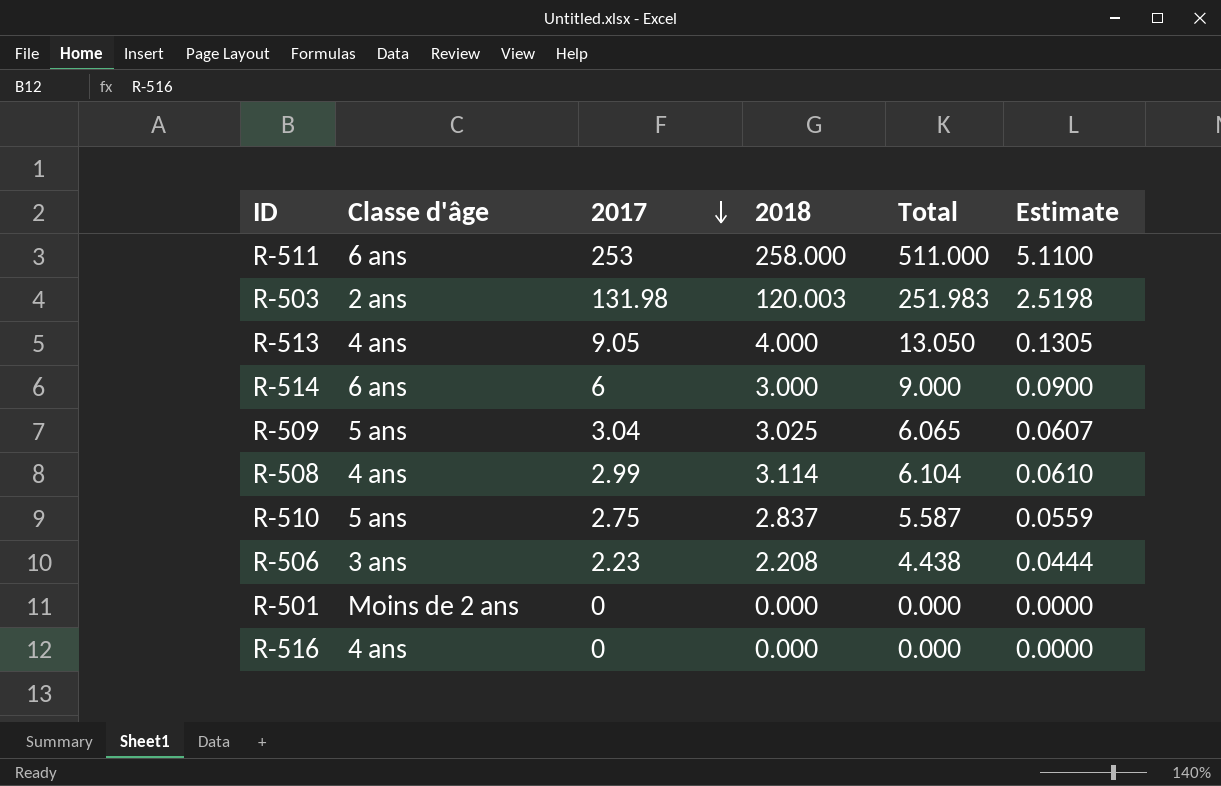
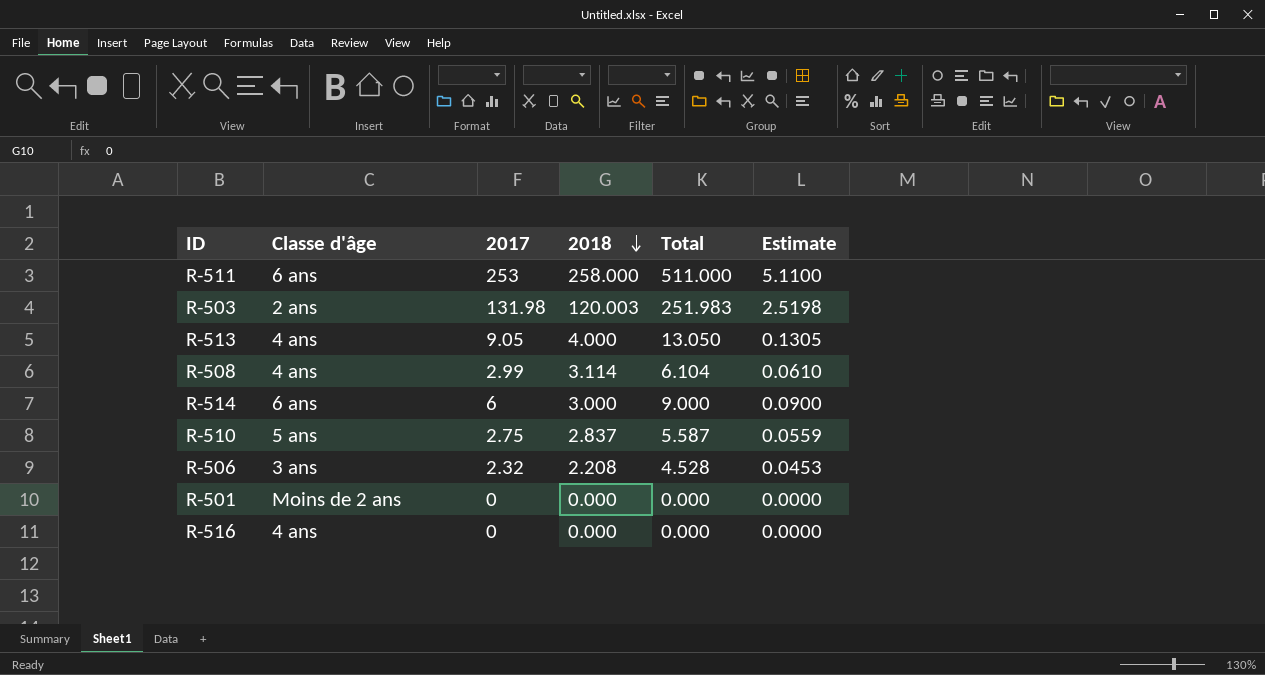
row order: 2017 descending -> 2018 descending
row R-509: 5 ans | 3.04 | 3.025 | 6.065 | 0.0607 -> none
R-506 | 2017: 2.23 -> 2.32
R-506 | Total: 4.438 -> 4.528
R-506 | Estimate: 0.0444 -> 0.0453

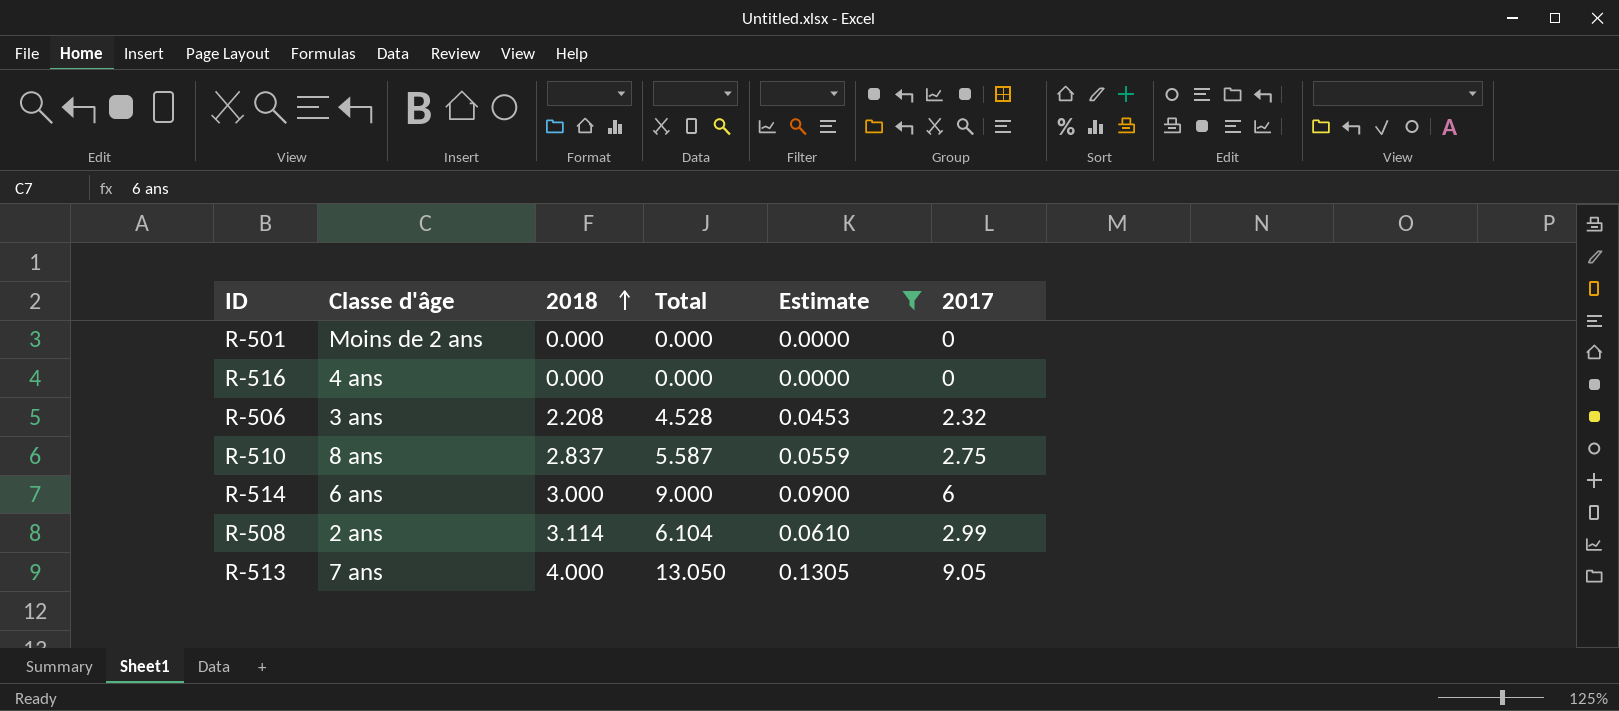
filter: none -> Estimate <= 0.1305
row order: 2018 descending -> 2018 ascending
column 2017 | position: 3 -> 6
R-510 | Classe d'âge: 5 ans -> 8 ans
R-508 | Classe d'âge: 4 ans -> 2 ans
R-513 | Classe d'âge: 4 ans -> 7 ans

